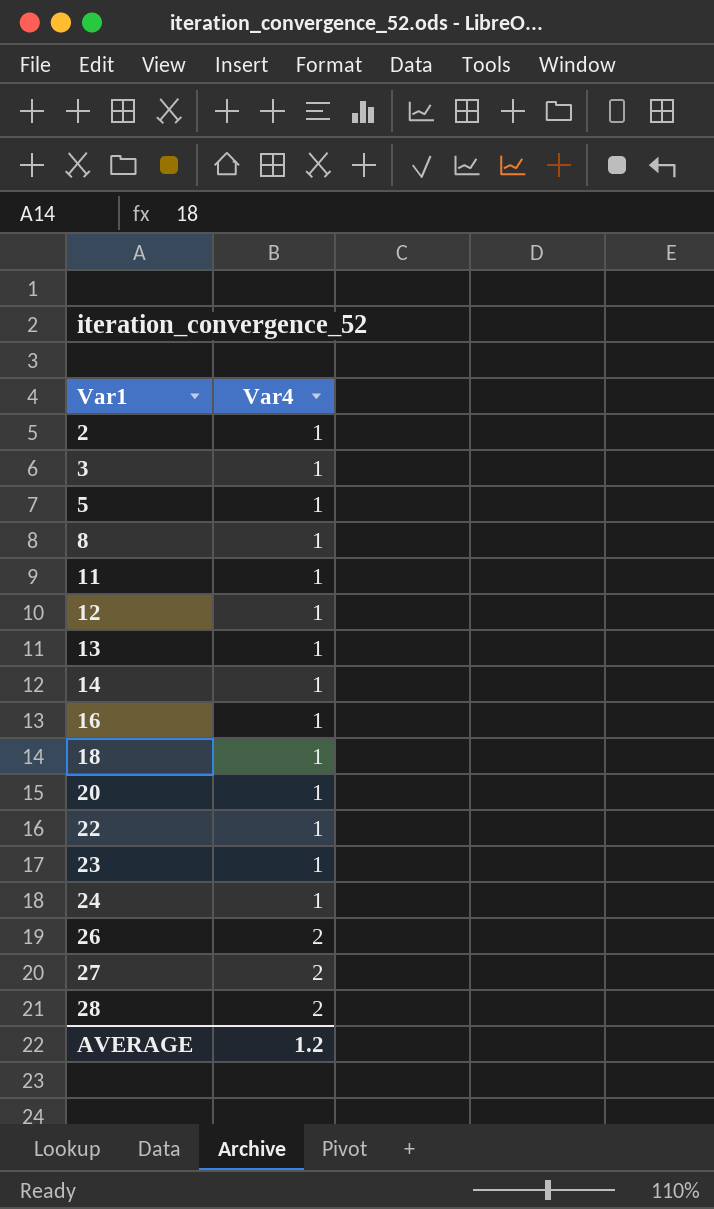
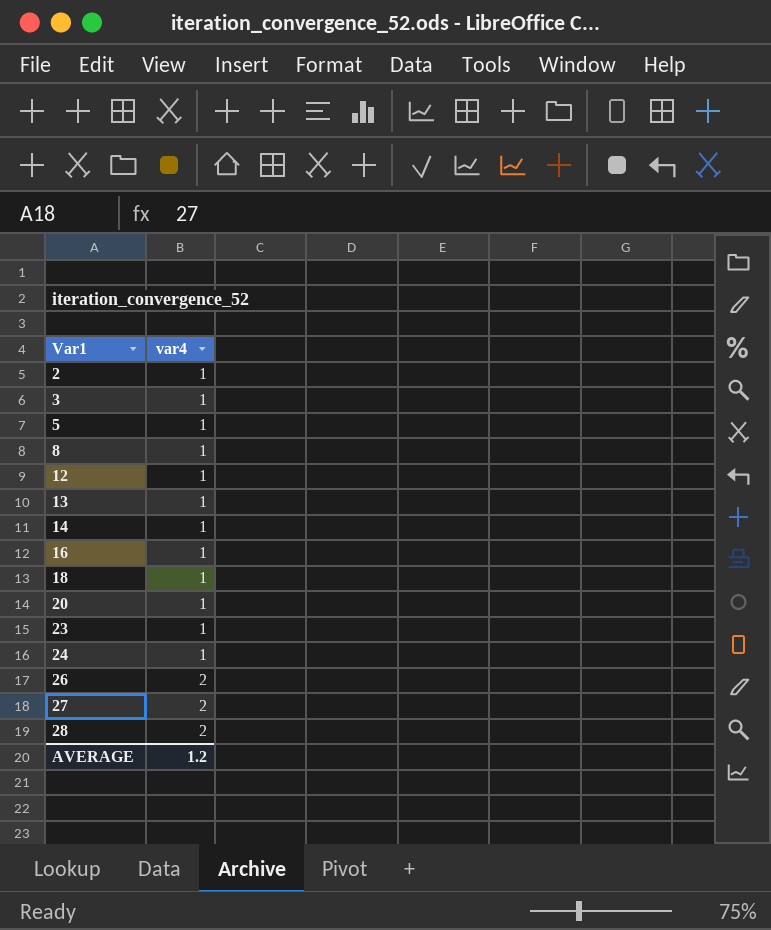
column name: Var4 -> var4
row 11: 1 -> none
row 22: 1 -> none

